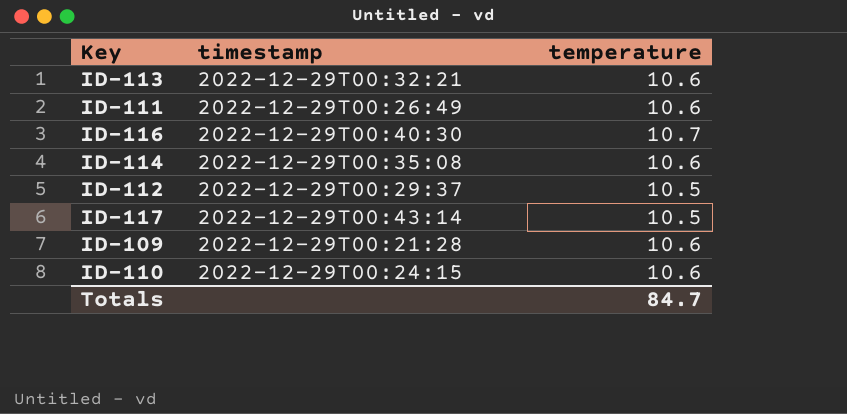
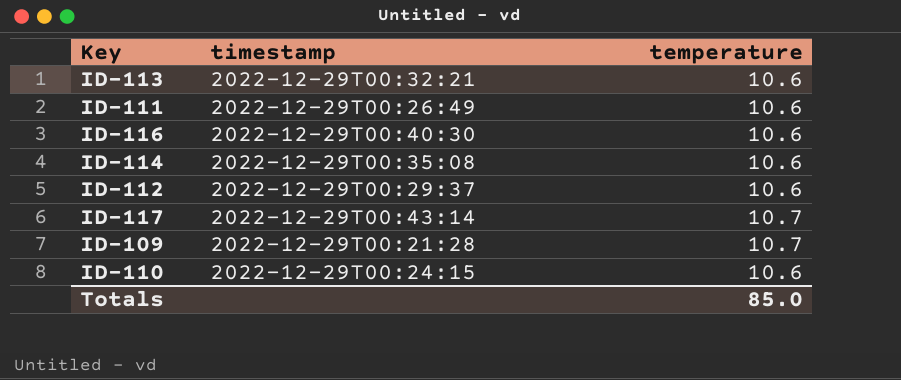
ID-116 | temperature: 10.7 -> 10.6
ID-112 | temperature: 10.5 -> 10.6
ID-117 | temperature: 10.5 -> 10.7
ID-109 | temperature: 10.6 -> 10.7
Totals | temperature: 84.7 -> 85.0

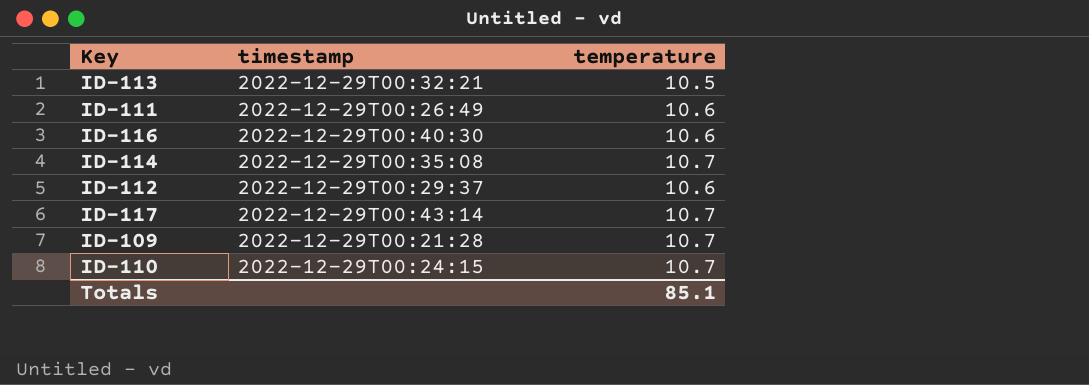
ID-113 | temperature: 10.6 -> 10.5
ID-114 | temperature: 10.6 -> 10.7
ID-110 | temperature: 10.6 -> 10.7
Totals | temperature: 85.0 -> 85.1

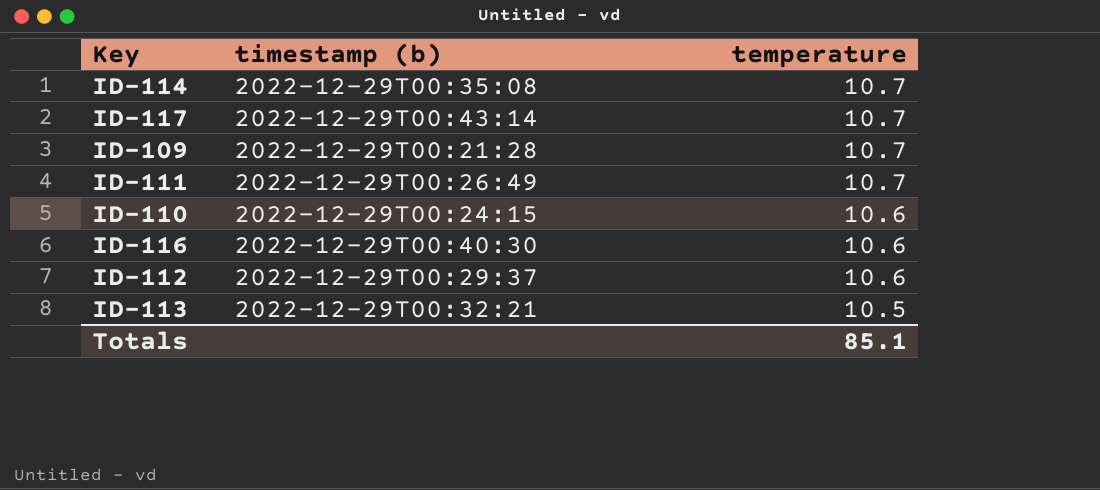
row order: none -> temperature descending
column name: timestamp -> timestamp (b)
ID-111 | temperature: 10.6 -> 10.7
ID-110 | temperature: 10.7 -> 10.6

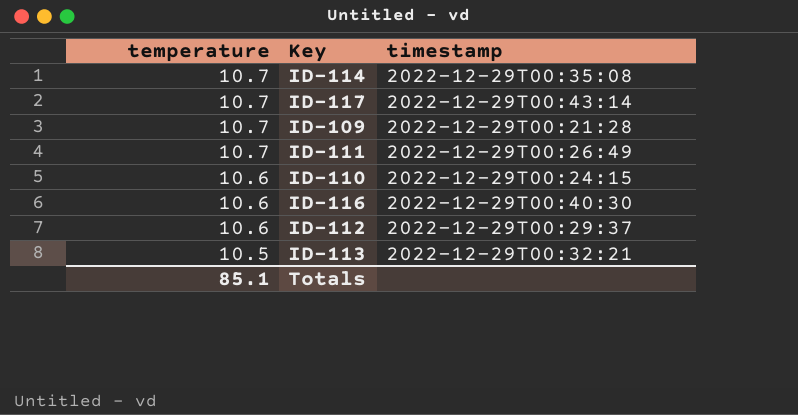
column temperature | position: 3 -> 1
column name: timestamp (b) -> timestamp

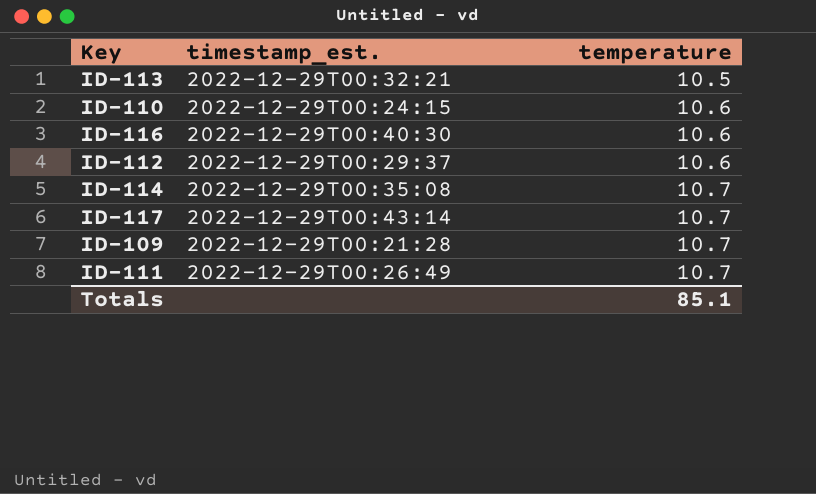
row order: temperature descending -> temperature ascending
column name: timestamp -> timestamp_est.
column temperature | position: 1 -> 3

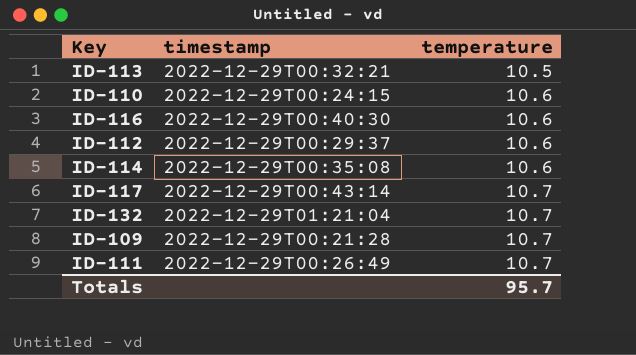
column name: timestamp_est. -> timestamp
ID-114 | temperature: 10.7 -> 10.6
row ID-132: none -> 2022-12-29T01:21:04 | 10.7
Totals | temperature: 85.1 -> 95.7

